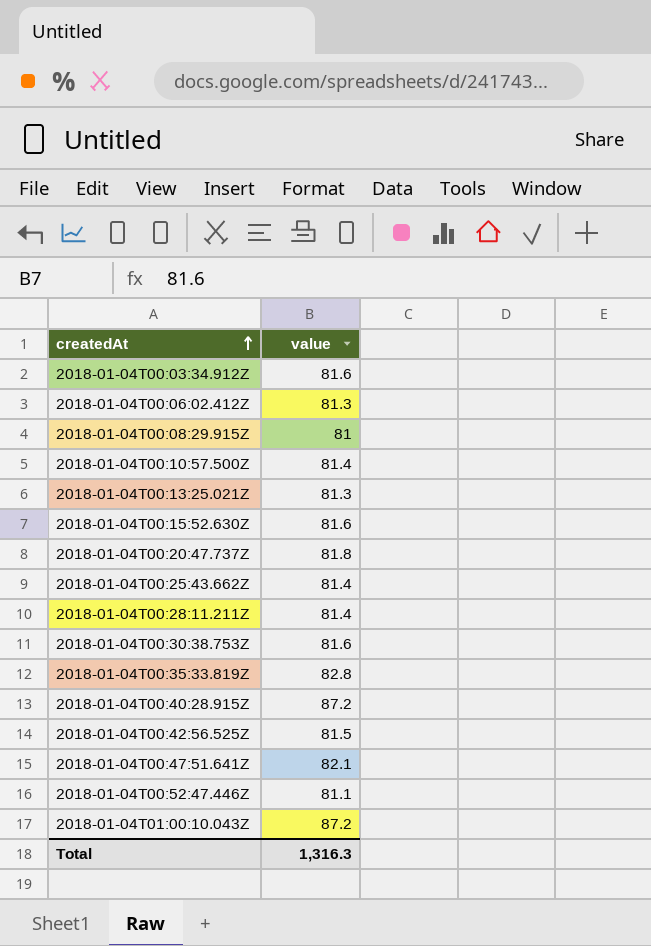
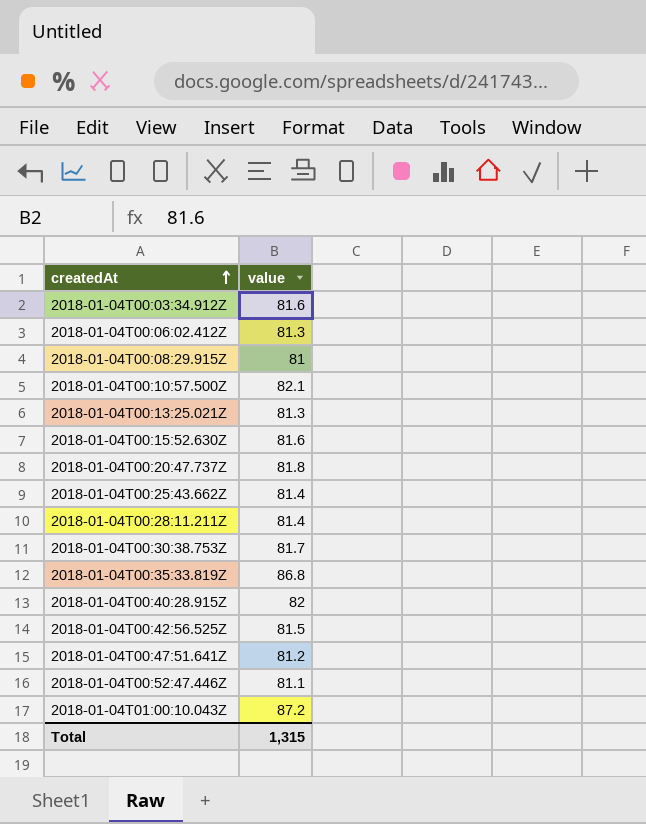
2018-01-04T00:10:57.500Z | value: 81.4 -> 82.1
2018-01-04T00:30:38.753Z | value: 81.6 -> 81.7
2018-01-04T00:35:33.819Z | value: 82.8 -> 86.8
2018-01-04T00:40:28.915Z | value: 87.2 -> 82
2018-01-04T00:47:51.641Z | value: 82.1 -> 81.2
Total | value: 1,316.3 -> 1,315

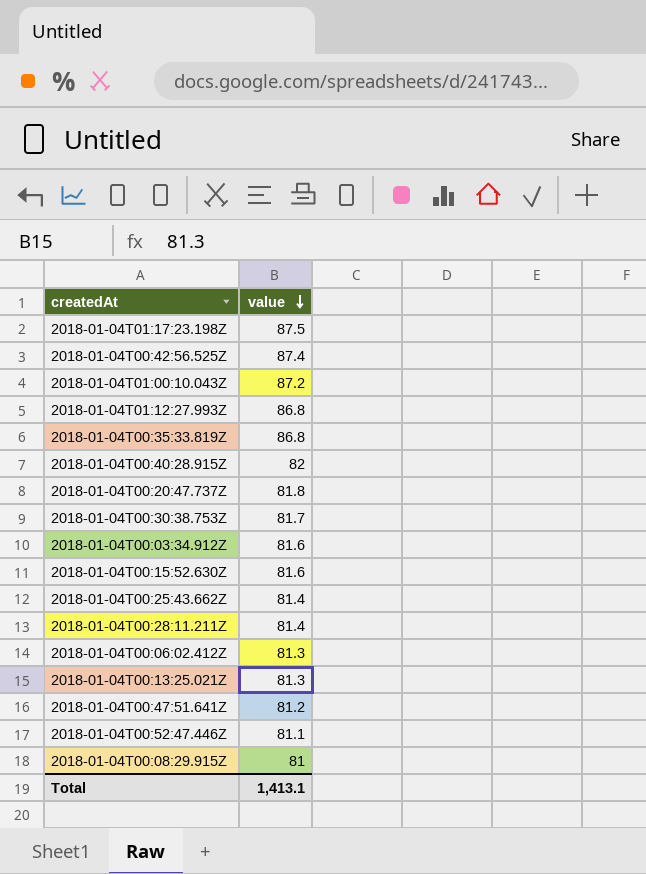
row order: createdAt ascending -> value descending
row 2018-01-04T00:10:57.500Z: 82.1 -> none
row 2018-01-04T01:17:23.198Z: none -> 87.5
2018-01-04T00:42:56.525Z | value: 81.5 -> 87.4
row 2018-01-04T01:12:27.993Z: none -> 86.8
Total | value: 1,315 -> 1,413.1

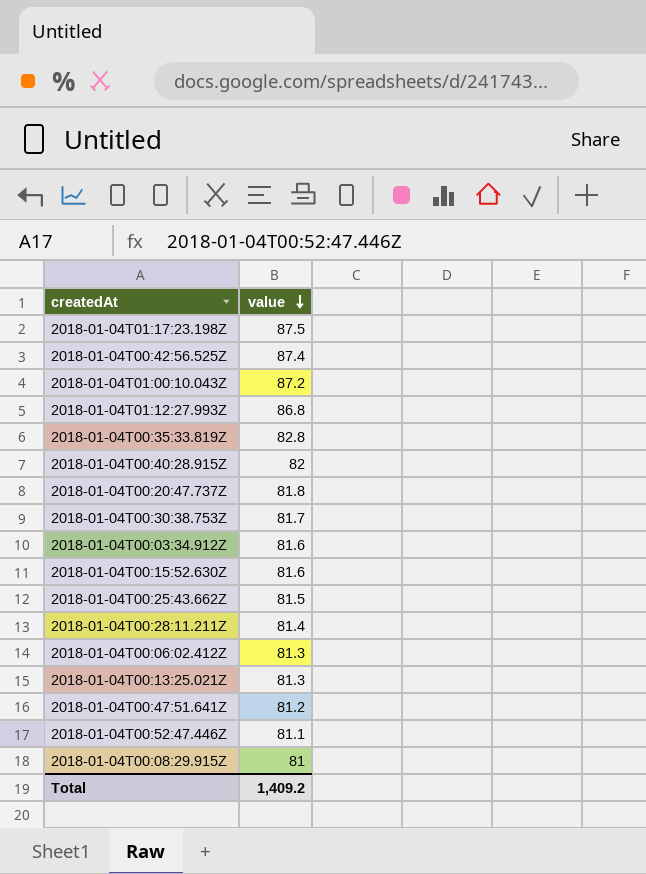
2018-01-04T00:35:33.819Z | value: 86.8 -> 82.8
2018-01-04T00:25:43.662Z | value: 81.4 -> 81.5
Total | value: 1,413.1 -> 1,409.2

